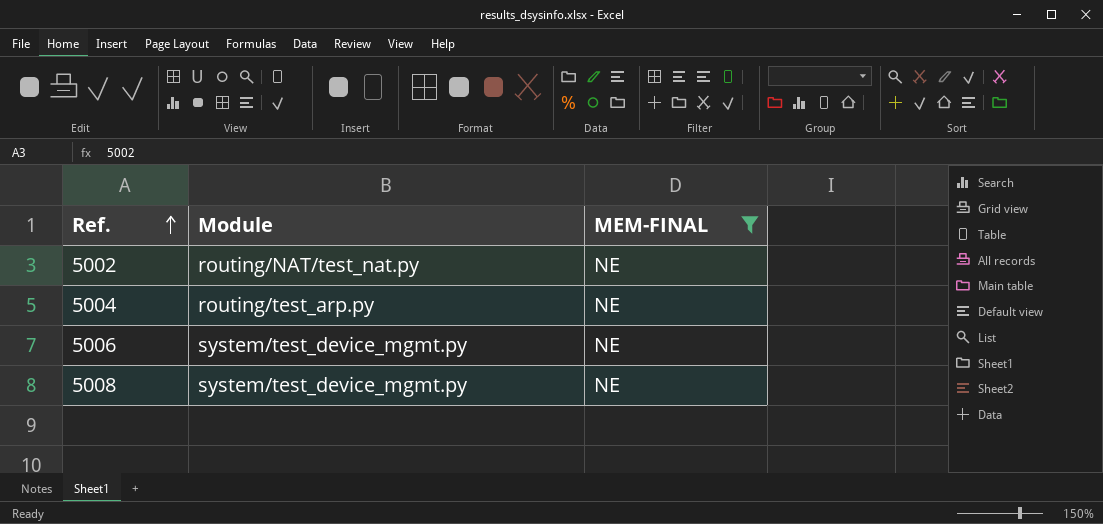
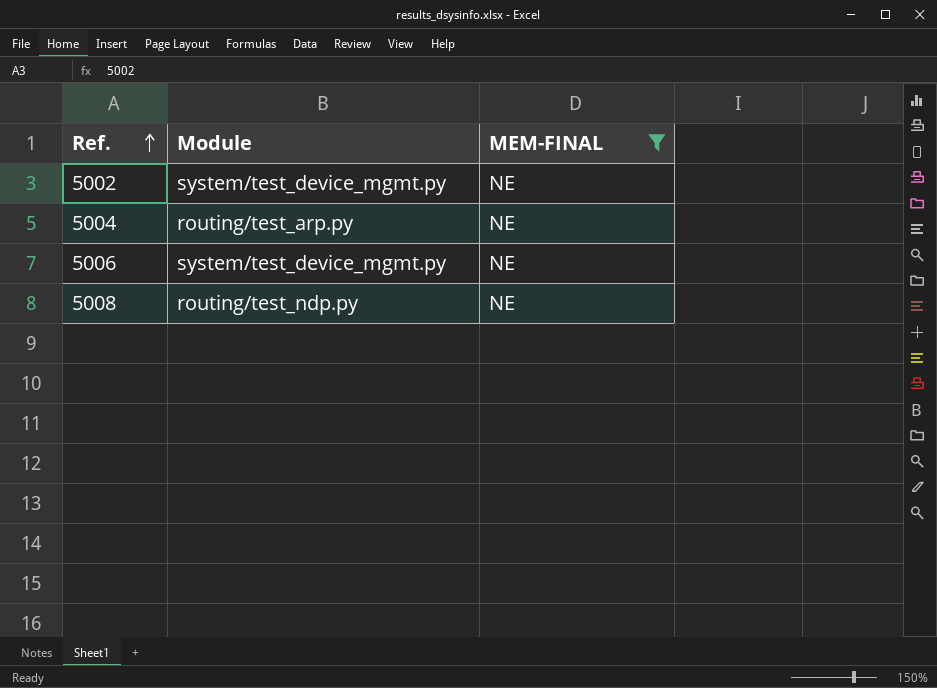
5002 | Module: routing/NAT/test_nat.py -> system/test_device_mgmt.py
5008 | Module: system/test_device_mgmt.py -> routing/test_ndp.py

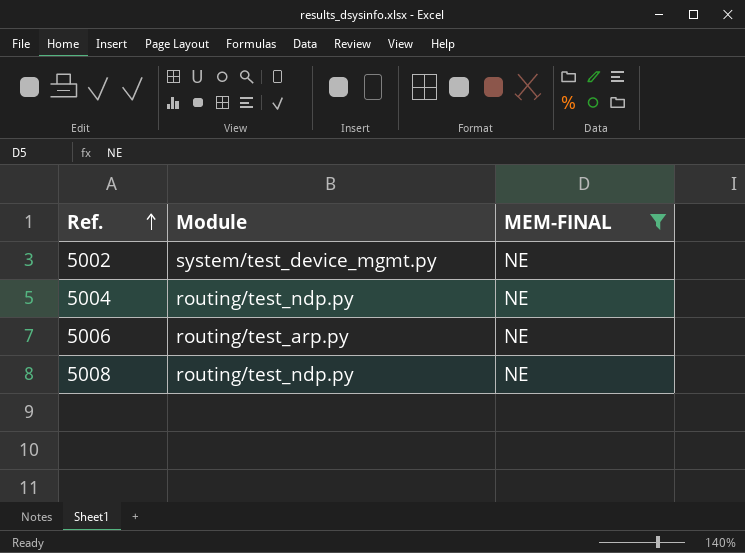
5004 | Module: routing/test_arp.py -> routing/test_ndp.py
5006 | Module: system/test_device_mgmt.py -> routing/test_arp.py

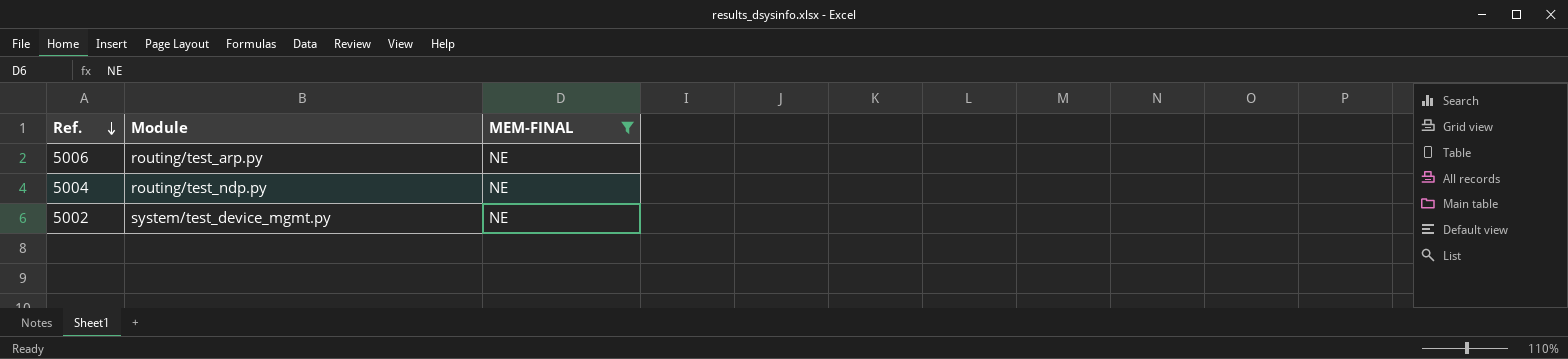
row order: Ref. ascending -> Ref. descending
row 5008: routing/test_ndp.py | NE -> none

